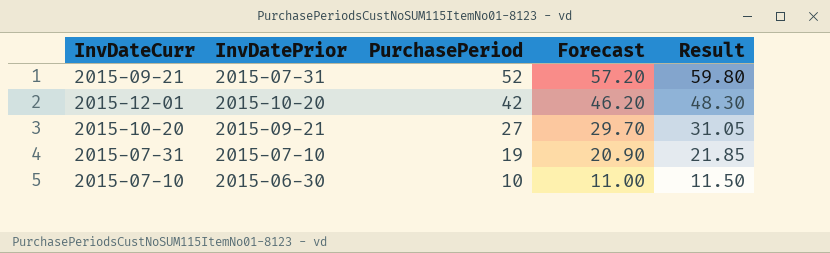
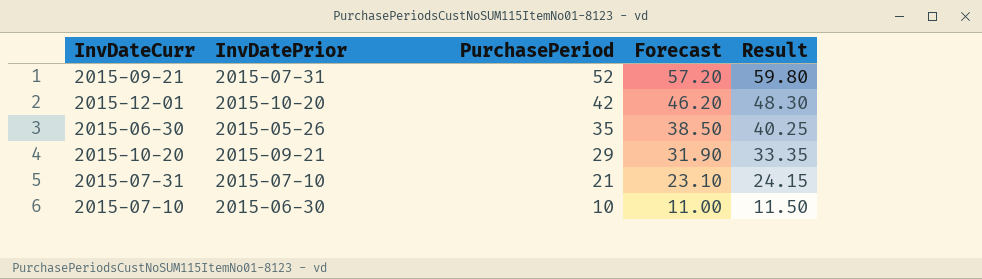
row 2015-06-30: none -> 2015-05-26 | 35 | 38.50 | 40.25
2015-10-20 | PurchasePeriod: 27 -> 29
2015-10-20 | Forecast: 29.70 -> 31.90
2015-10-20 | Result: 31.05 -> 33.35
2015-07-31 | PurchasePeriod: 19 -> 21
2015-07-31 | Forecast: 20.90 -> 23.10
2015-07-31 | Result: 21.85 -> 24.15

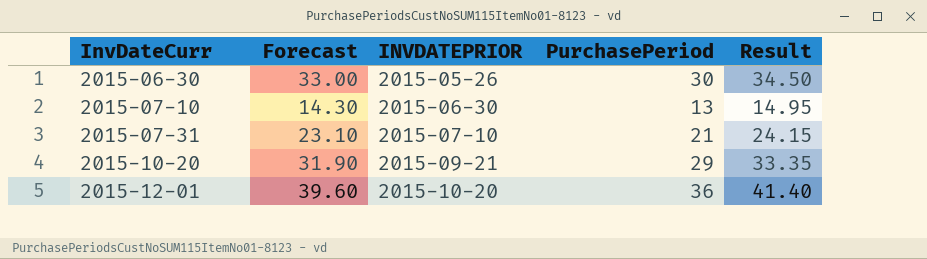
row order: PurchasePeriod descending -> InvDateCurr ascending
column Forecast | position: 4 -> 2
column name: InvDatePrior -> INVDATEPRIOR
row 2015-09-21: 2015-07-31 | 52 | 57.20 | 59.80 -> none
2015-06-30 | Forecast: 38.50 -> 33.00
2015-06-30 | PurchasePeriod: 35 -> 30
2015-06-30 | Result: 40.25 -> 34.50
2015-07-10 | Forecast: 11.00 -> 14.30
2015-07-10 | PurchasePeriod: 10 -> 13
2015-07-10 | Result: 11.50 -> 14.95
2015-12-01 | Forecast: 46.20 -> 39.60
2015-12-01 | PurchasePeriod: 42 -> 36
2015-12-01 | Result: 48.30 -> 41.40

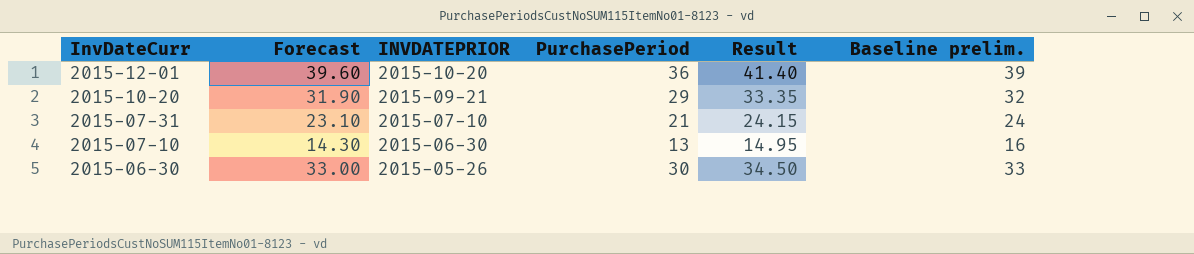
row order: InvDateCurr ascending -> InvDateCurr descending
column Baseline prelim. | formula: none -> [PurchasePeriod] + 3

